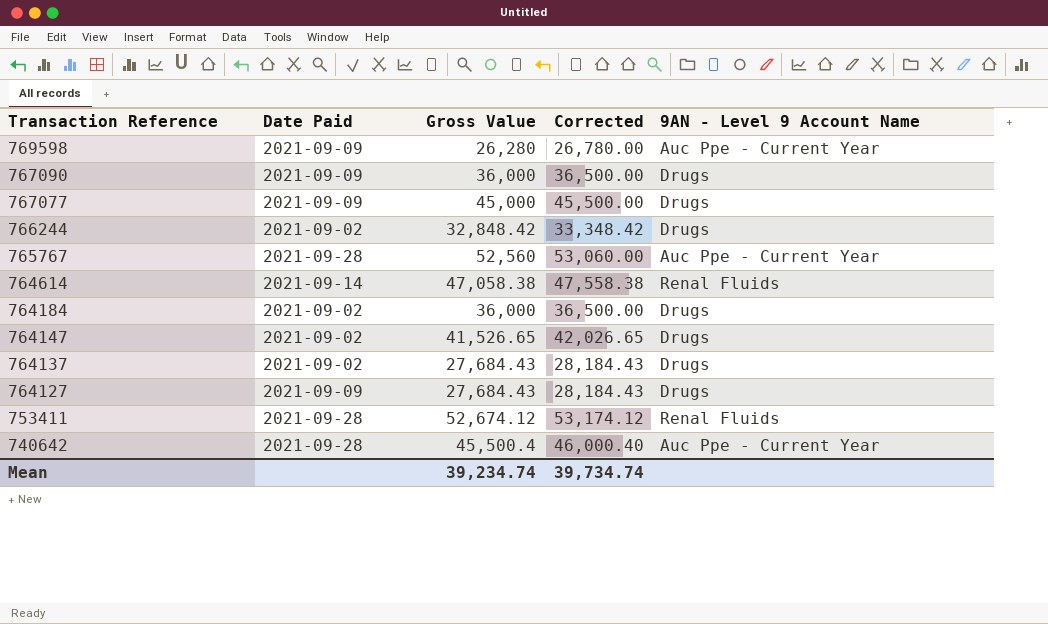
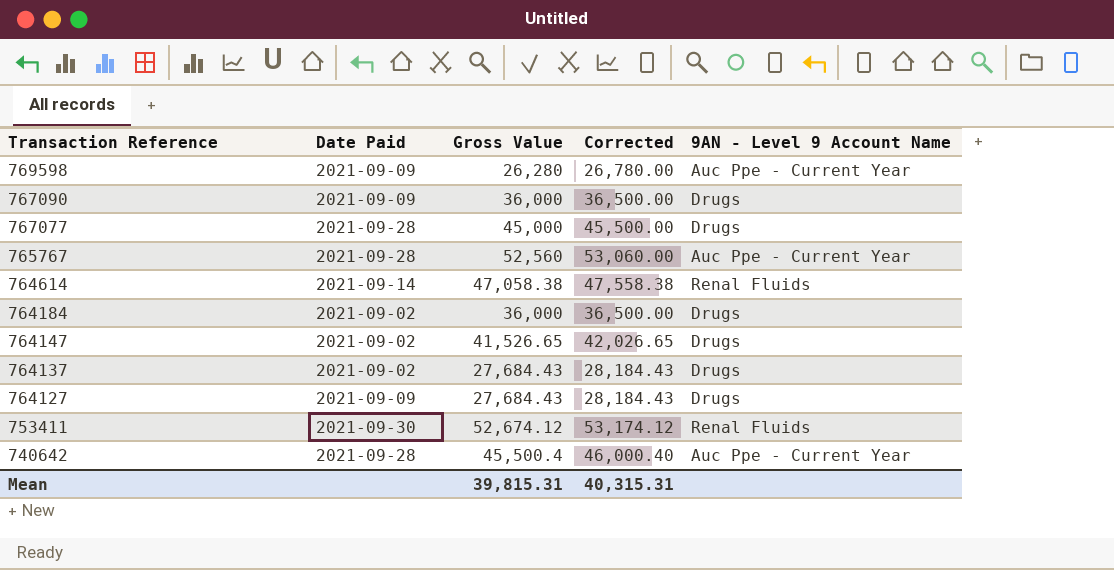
row 766244: 2021-09-02 | 32,848.42 | 33,348.42 | Drugs -> none
767077 | Date Paid: 2021-09-09 -> 2021-09-28
753411 | Date Paid: 2021-09-28 -> 2021-09-30
Mean | Gross Value: 39,234.74 -> 39,815.31
Mean | Corrected: 39,734.74 -> 40,315.31

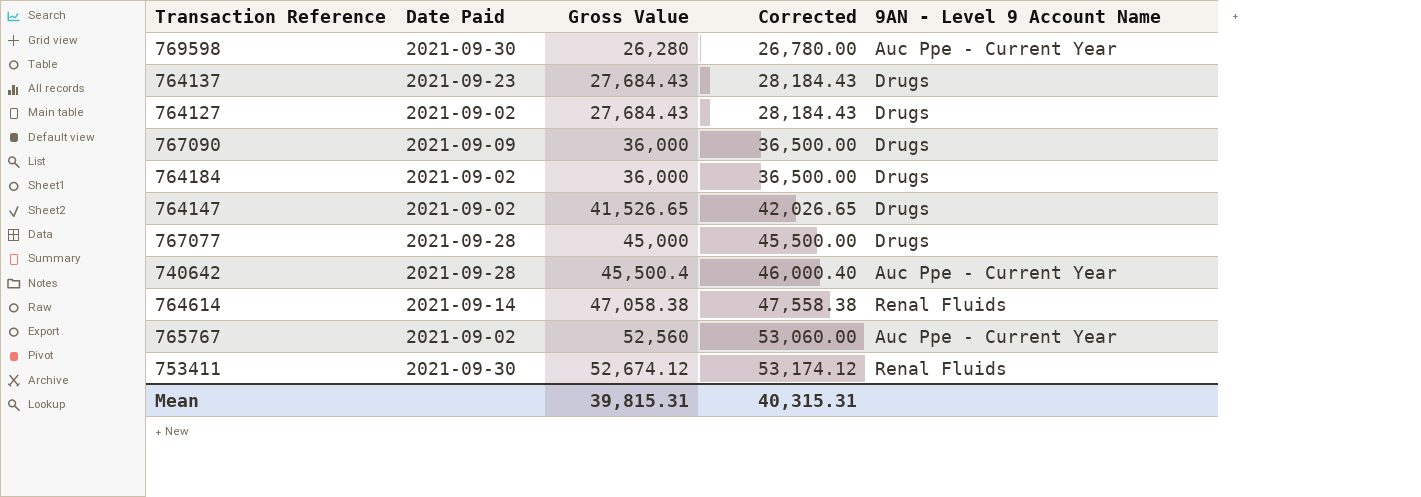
row order: Transaction Reference descending -> Gross Value ascending
769598 | Date Paid: 2021-09-09 -> 2021-09-30
764137 | Date Paid: 2021-09-02 -> 2021-09-23
764127 | Date Paid: 2021-09-09 -> 2021-09-02
765767 | Date Paid: 2021-09-28 -> 2021-09-02

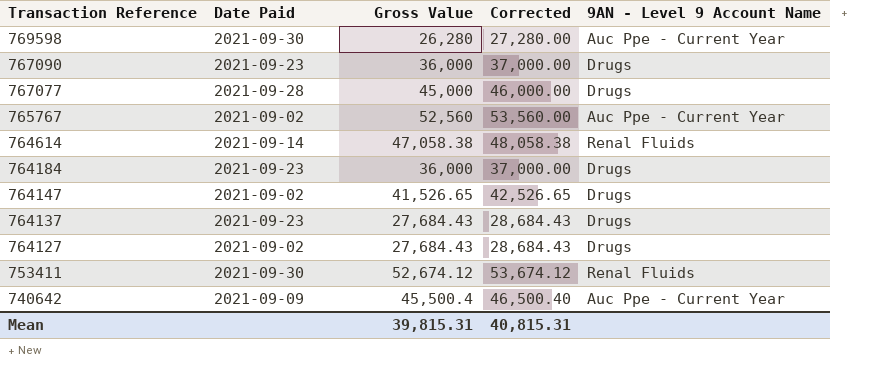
row order: Gross Value ascending -> Transaction Reference descending
column Corrected | formula: [Gross Value] + 500 -> [Gross Value] + 1000
767090 | Date Paid: 2021-09-09 -> 2021-09-23
764184 | Date Paid: 2021-09-02 -> 2021-09-23
740642 | Date Paid: 2021-09-28 -> 2021-09-09
Mean | Corrected: 40,315.31 -> 40,815.31

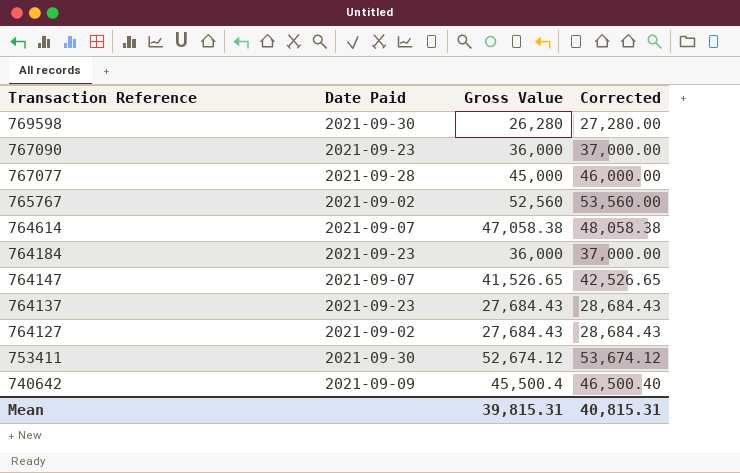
column 9AN - Level 9 Account Name | position: 5 -> none
764614 | Date Paid: 2021-09-14 -> 2021-09-07
764147 | Date Paid: 2021-09-02 -> 2021-09-07

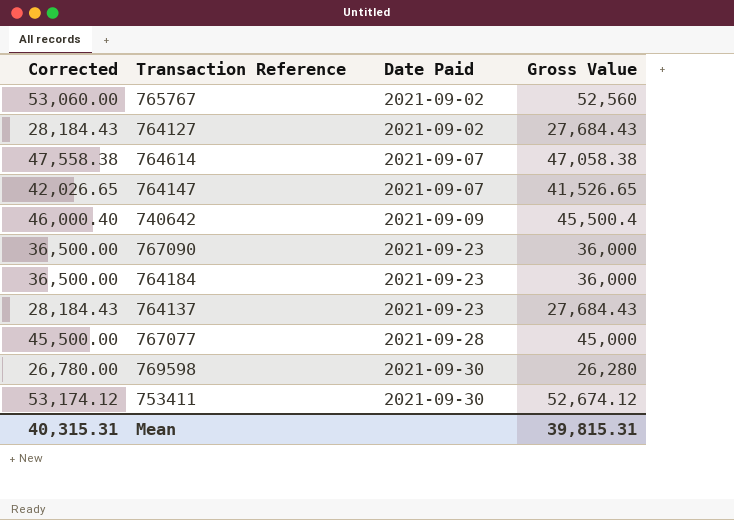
row order: Transaction Reference descending -> Date Paid ascending
column Corrected | formula: [Gross Value] + 1000 -> [Gross Value] + 500
column Corrected | position: 4 -> 1
Mean | Corrected: 40,815.31 -> 40,315.31

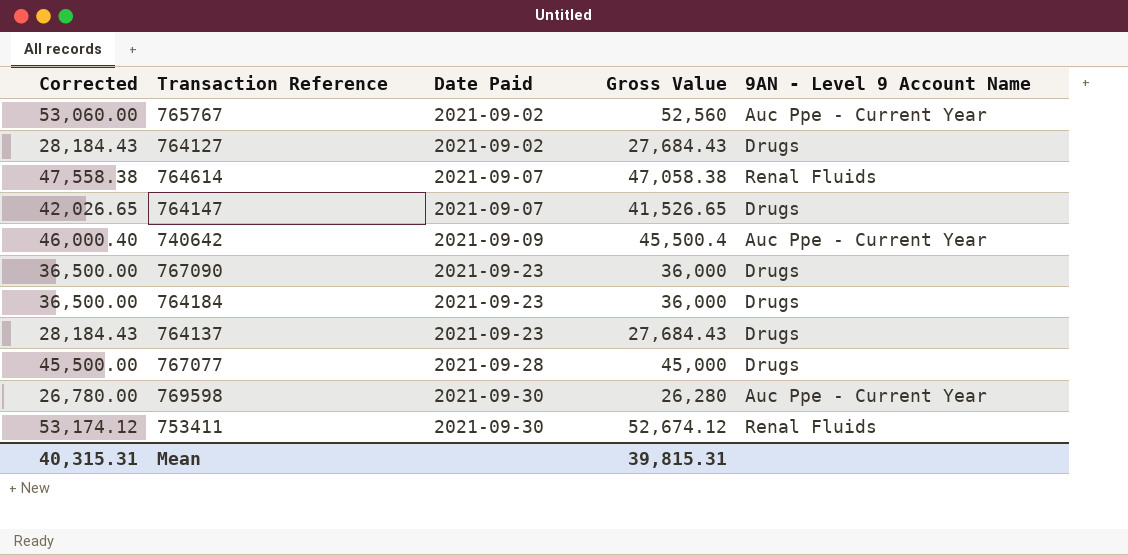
column 9AN - Level 9 Account Name | position: none -> 5

